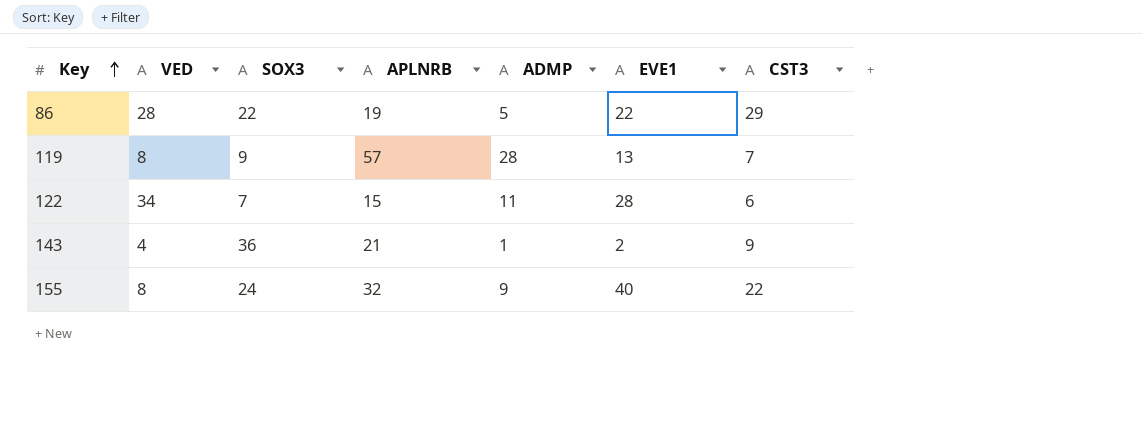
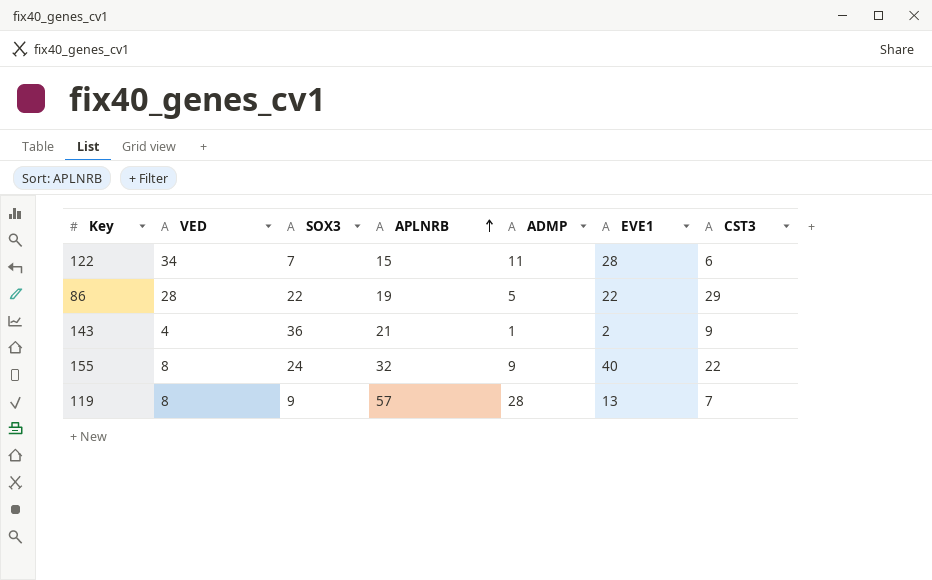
row order: Key ascending -> APLNRB ascending

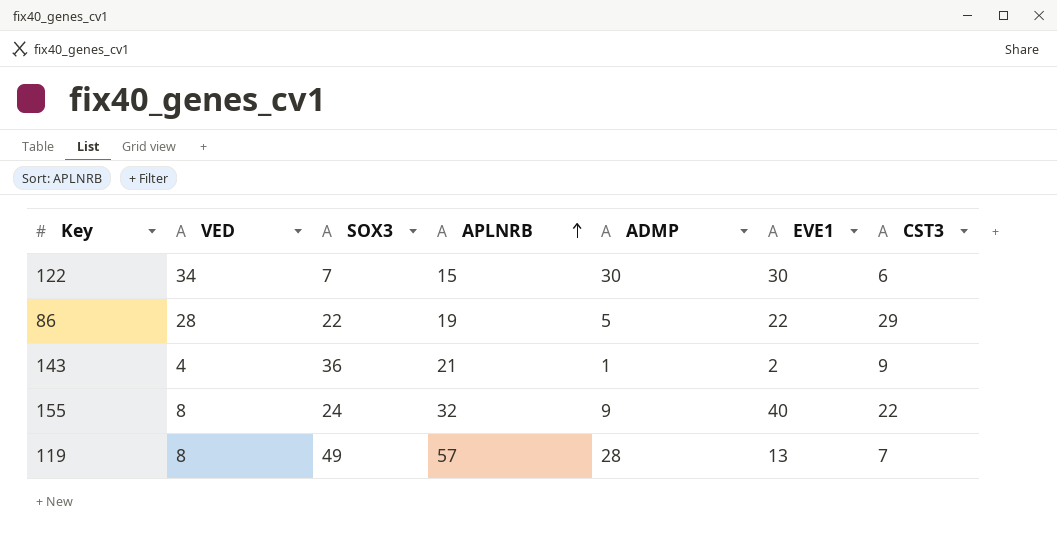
122 | ADMP: 11 -> 30
122 | EVE1: 28 -> 30
119 | SOX3: 9 -> 49

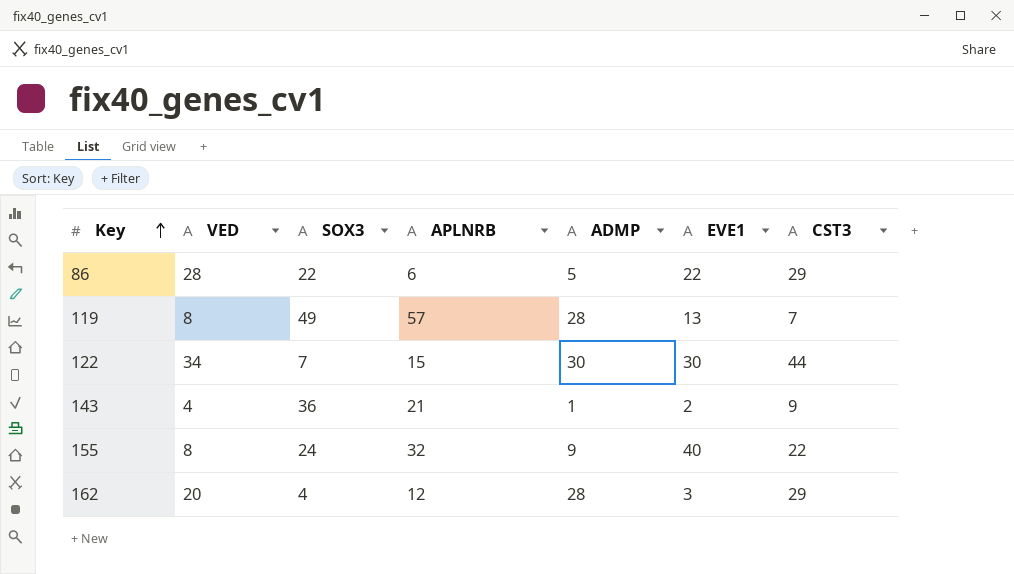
row order: APLNRB ascending -> Key ascending
86 | APLNRB: 19 -> 6
122 | CST3: 6 -> 44
row 162: none -> 20 | 4 | 12 | 28 | 3 | 29

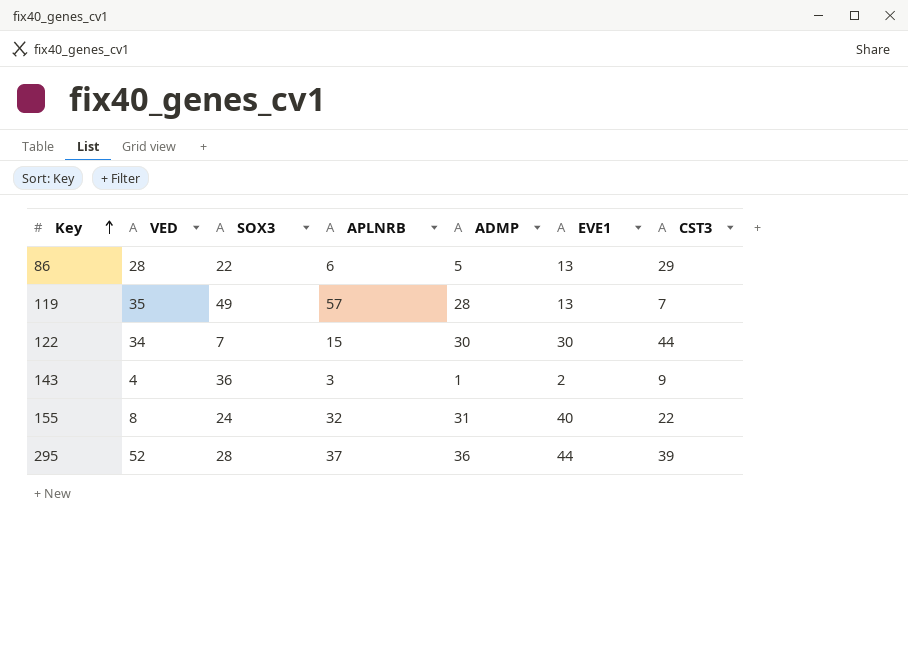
row 162: 20 | 4 | 12 | 28 | 3 | 29 -> none
86 | EVE1: 22 -> 13
119 | VED: 8 -> 35
143 | APLNRB: 21 -> 3
155 | ADMP: 9 -> 31
row 295: none -> 52 | 28 | 37 | 36 | 44 | 39

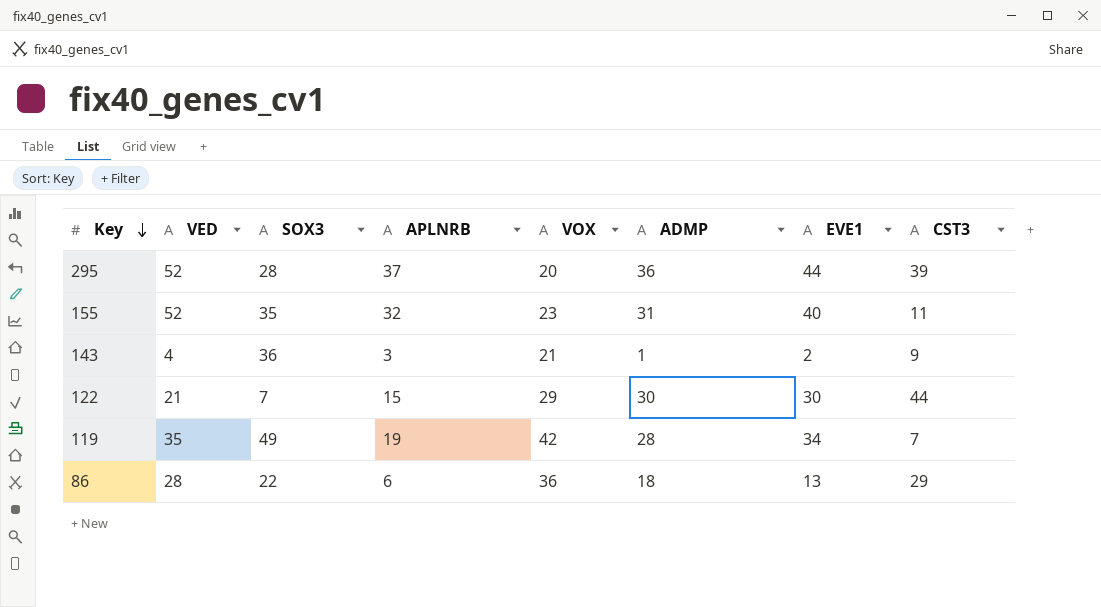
row order: Key ascending -> Key descending
column VOX | position: none -> 5
155 | VED: 8 -> 52
155 | SOX3: 24 -> 35
155 | CST3: 22 -> 11
122 | VED: 34 -> 21
119 | APLNRB: 57 -> 19
119 | EVE1: 13 -> 34
86 | ADMP: 5 -> 18

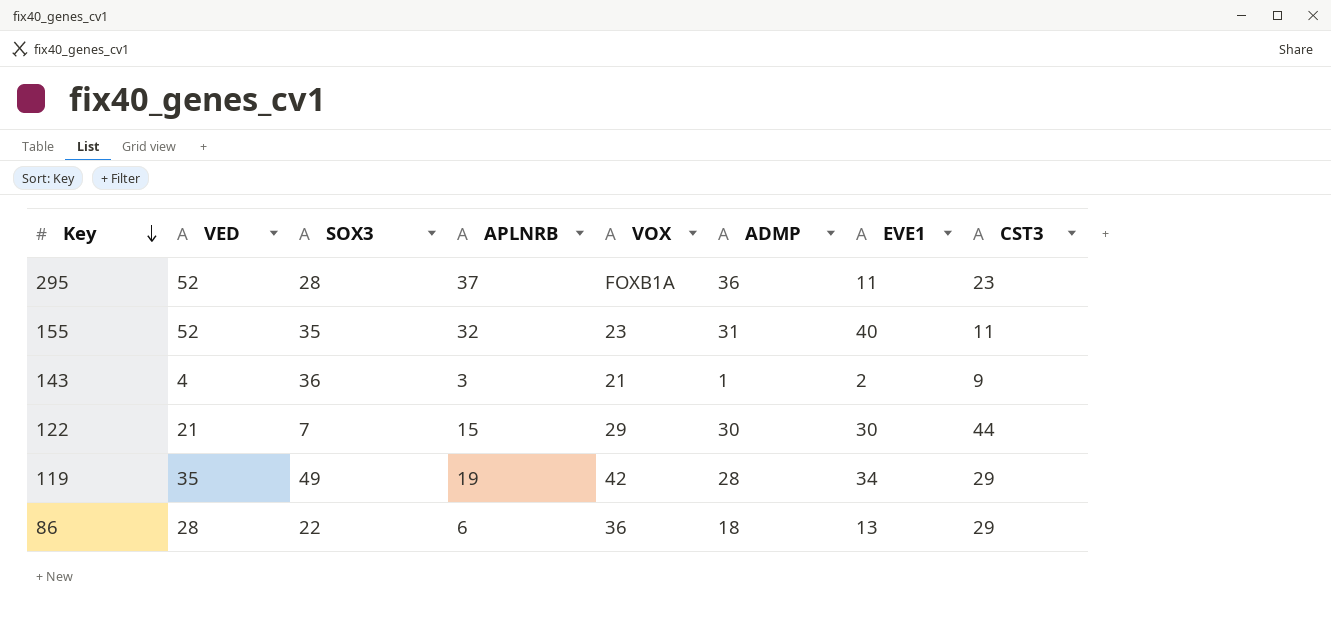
295 | VOX: 20 -> FOXB1A
295 | EVE1: 44 -> 11
295 | CST3: 39 -> 23
119 | CST3: 7 -> 29

